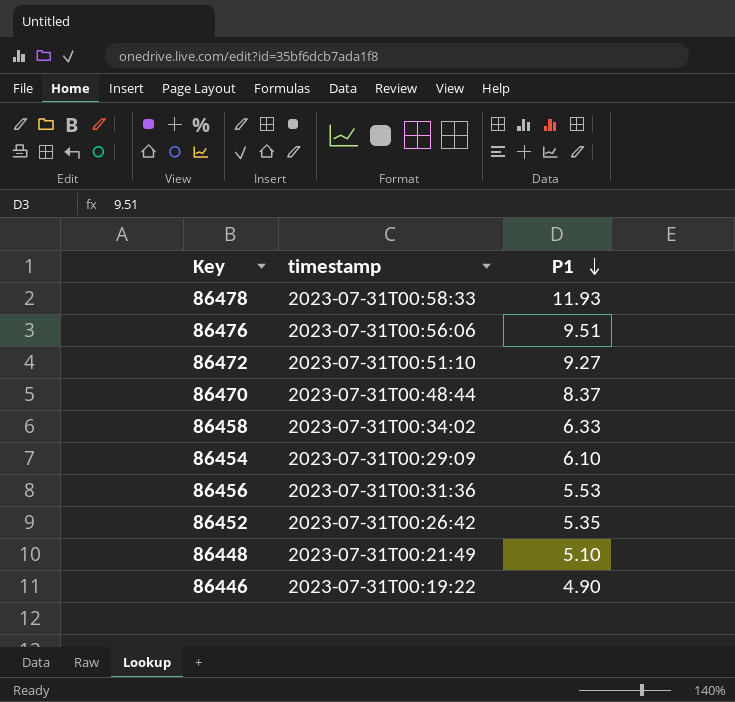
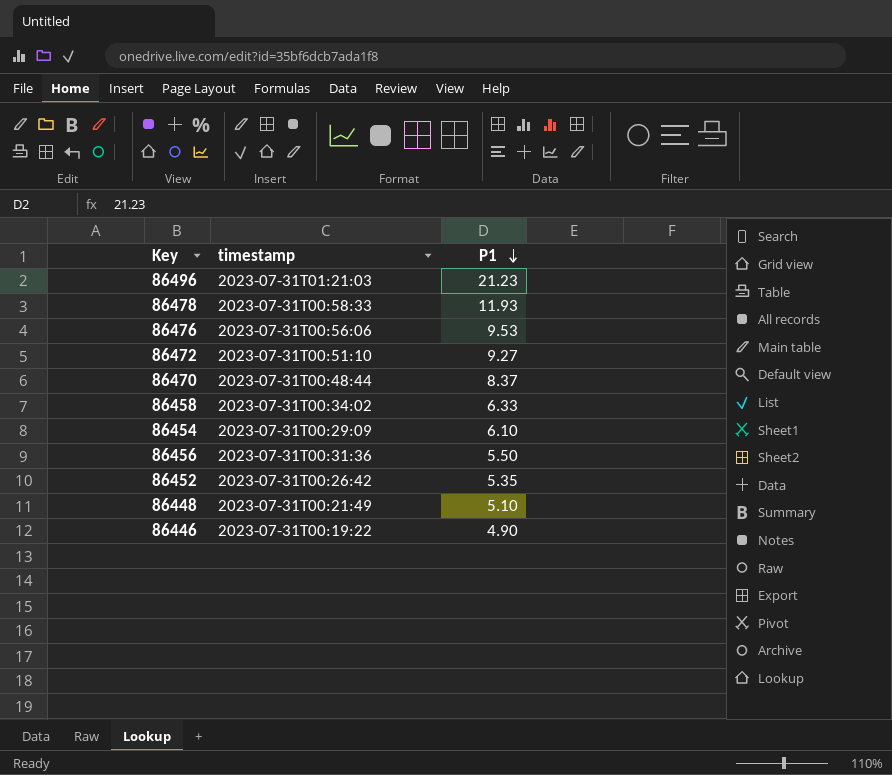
row 86496: none -> 2023-07-31T01:21:03 | 21.23
86476 | P1: 9.51 -> 9.53
86456 | P1: 5.53 -> 5.50

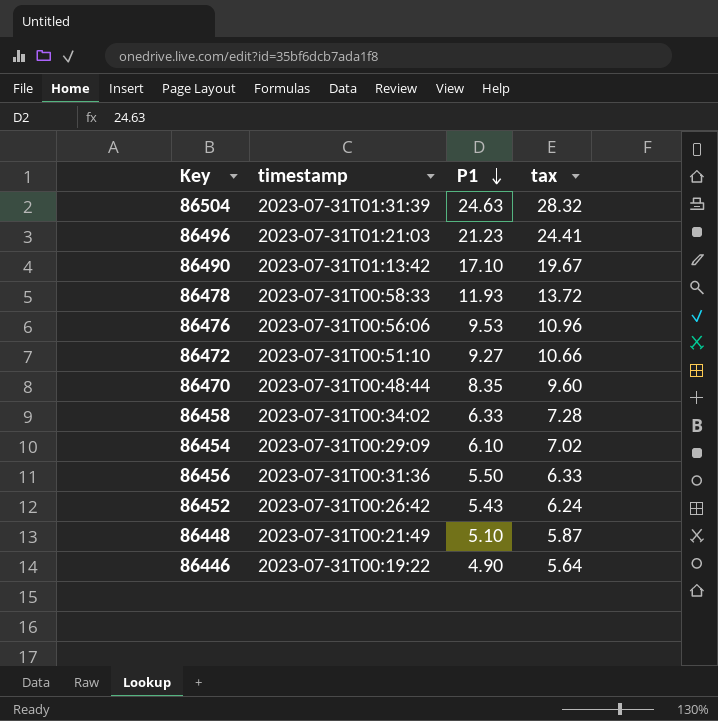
column tax | formula: none -> [P1] * 1.15
row 86504: none -> 2023-07-31T01:31:39 | 24.63 | 28.32
row 86490: none -> 2023-07-31T01:13:42 | 17.10 | 19.67
86470 | P1: 8.37 -> 8.35
86452 | P1: 5.35 -> 5.43

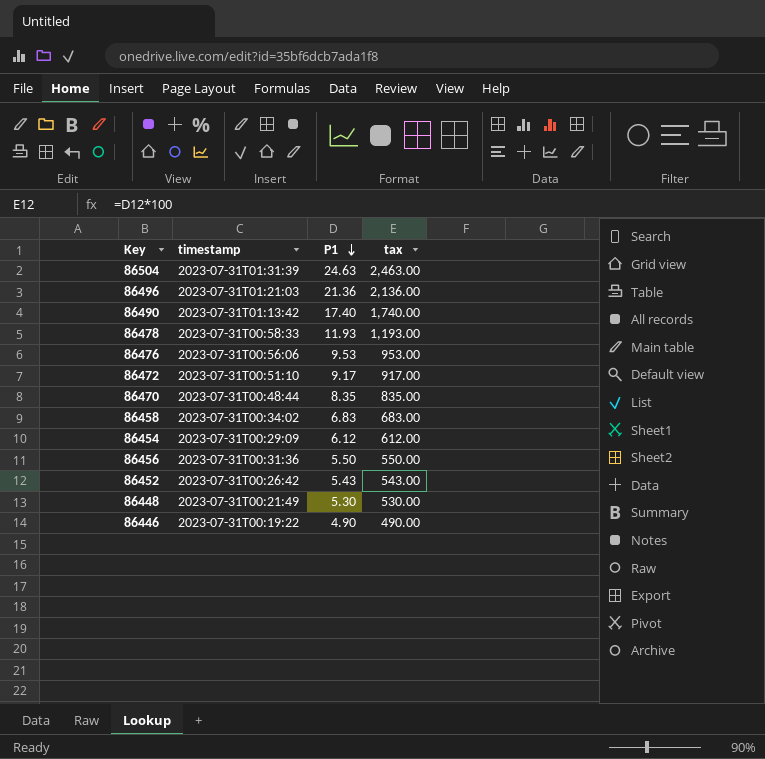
column tax | formula: [P1] * 1.15 -> [P1] * 100
86496 | P1: 21.23 -> 21.36
86490 | P1: 17.10 -> 17.40
86472 | P1: 9.27 -> 9.17
86458 | P1: 6.33 -> 6.83
86454 | P1: 6.10 -> 6.12
86448 | P1: 5.10 -> 5.30

